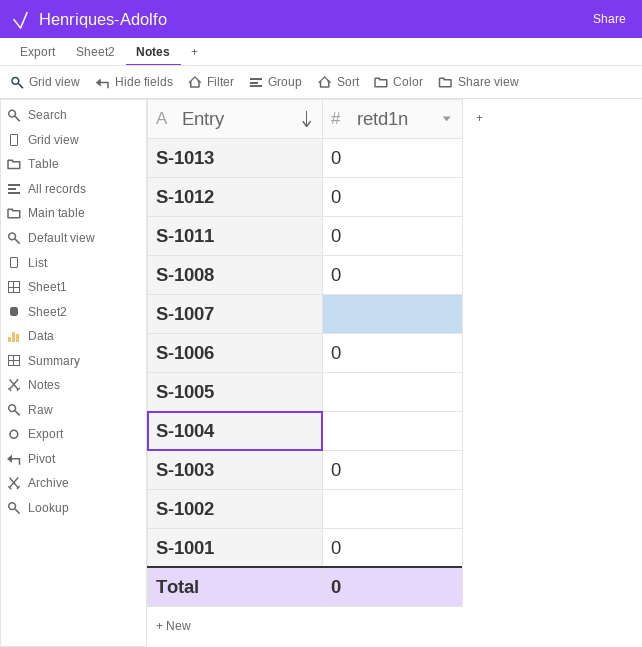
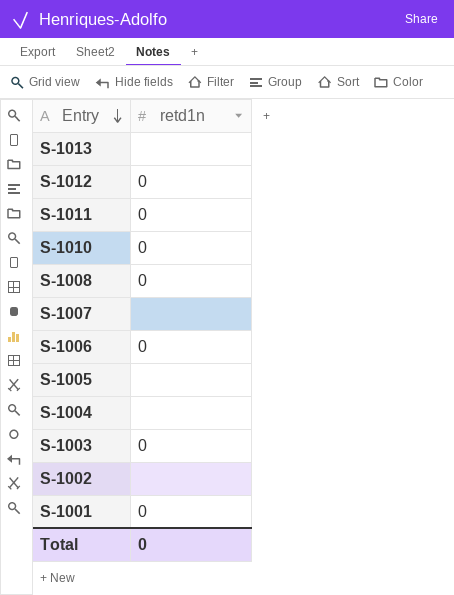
S-1013 | retd1n: 0 -> none
row S-1010: none -> 0

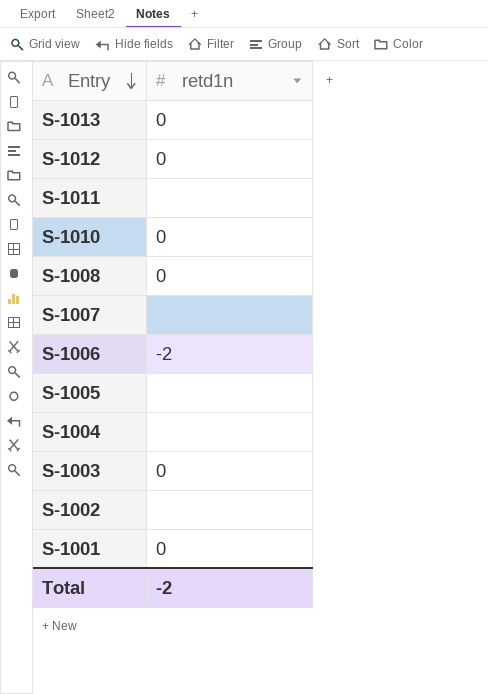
S-1013 | retd1n: none -> 0
S-1011 | retd1n: 0 -> none
S-1006 | retd1n: 0 -> -2
Total | retd1n: 0 -> -2

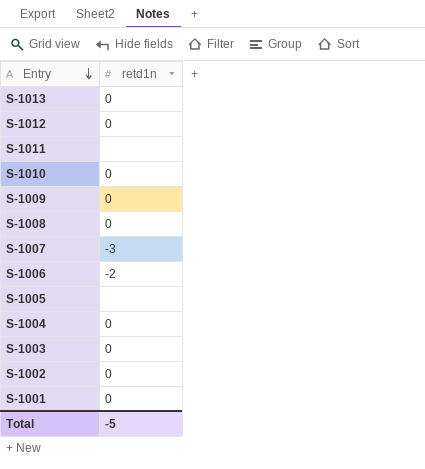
row S-1009: none -> 0
S-1007 | retd1n: none -> -3
S-1004 | retd1n: none -> 0
S-1002 | retd1n: none -> 0
Total | retd1n: -2 -> -5

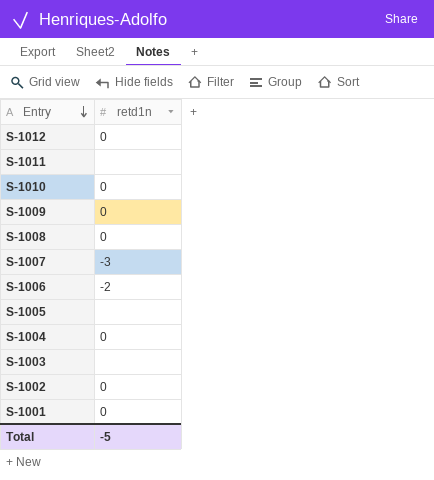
row S-1013: 0 -> none
S-1003 | retd1n: 0 -> none

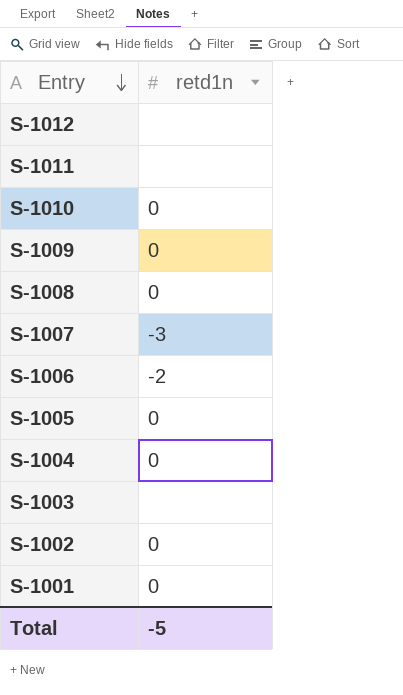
S-1012 | retd1n: 0 -> none
S-1005 | retd1n: none -> 0

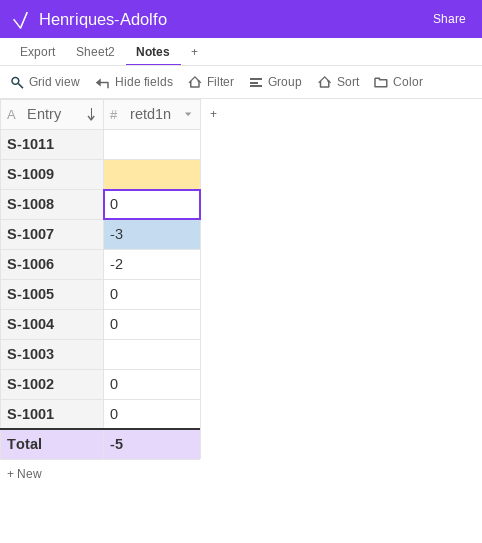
row S-1012: none -> none
row S-1010: 0 -> none
S-1009 | retd1n: 0 -> none

